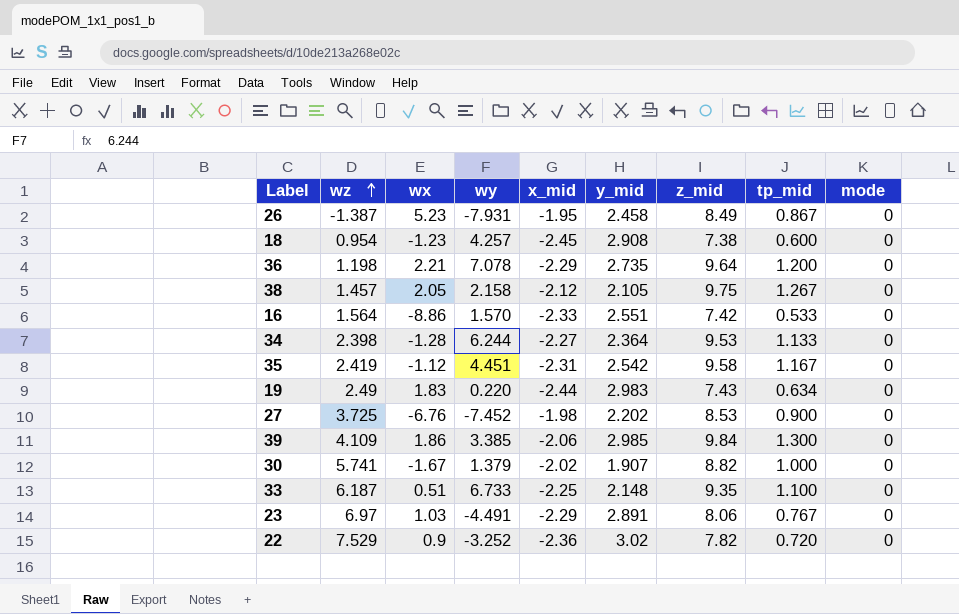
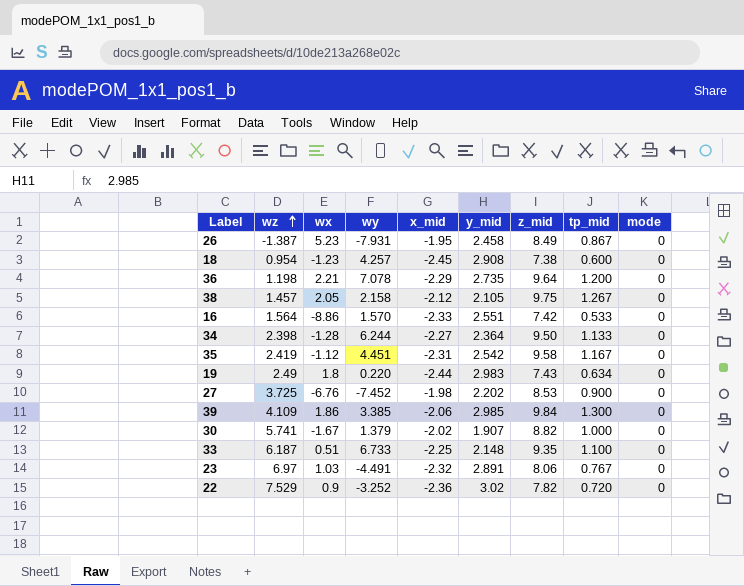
34 | z_mid: 9.53 -> 9.50
19 | wx: 1.83 -> 1.8
23 | x_mid: -2.29 -> -2.32

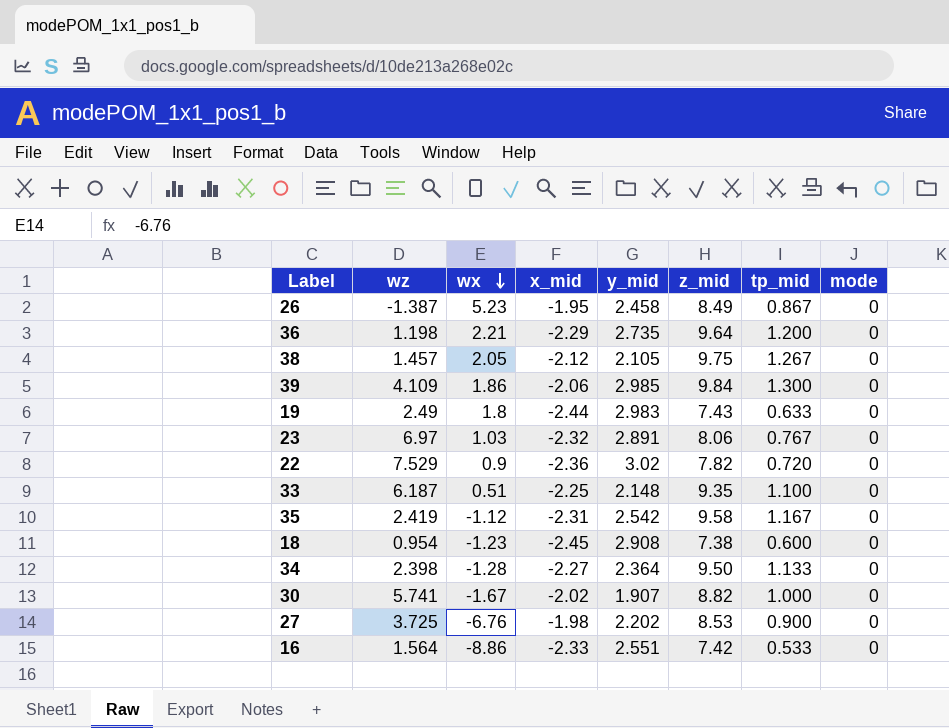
row order: wz ascending -> wx descending
column wy | position: 4 -> none
19 | tp_mid: 0.634 -> 0.633

